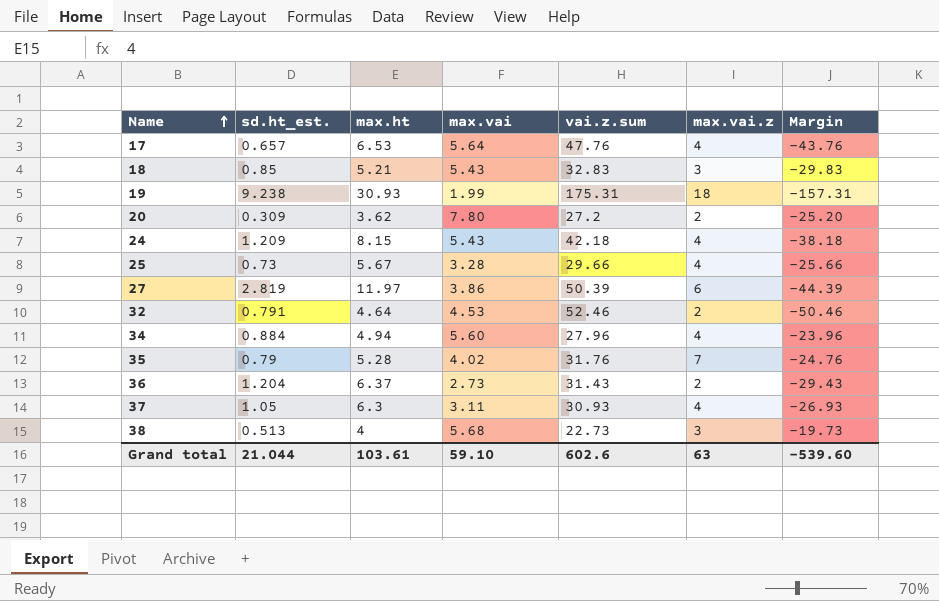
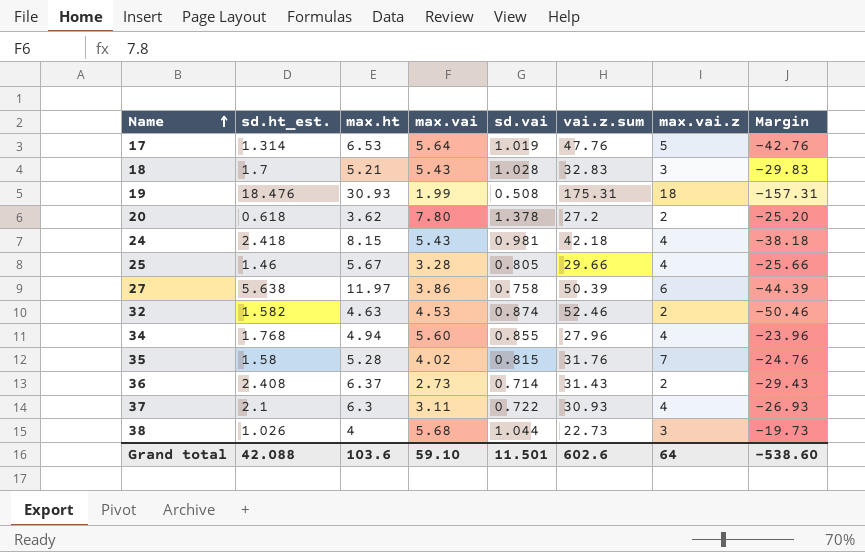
column sd.vai | position: none -> 5
17 | sd.ht_est.: 0.657 -> 1.314
17 | max.vai.z: 4 -> 5
17 | Margin: -43.76 -> -42.76
18 | sd.ht_est.: 0.85 -> 1.7
19 | sd.ht_est.: 9.238 -> 18.476
20 | sd.ht_est.: 0.309 -> 0.618
24 | sd.ht_est.: 1.209 -> 2.418
25 | sd.ht_est.: 0.73 -> 1.46
27 | sd.ht_est.: 2.819 -> 5.638
32 | sd.ht_est.: 0.791 -> 1.582
32 | max.ht: 4.64 -> 4.63
34 | sd.ht_est.: 0.884 -> 1.768
35 | sd.ht_est.: 0.79 -> 1.58
36 | sd.ht_est.: 1.204 -> 2.408
37 | sd.ht_est.: 1.05 -> 2.1
38 | sd.ht_est.: 0.513 -> 1.026
Grand total | sd.ht_est.: 21.044 -> 42.088
Grand total | max.ht: 103.61 -> 103.6
Grand total | max.vai.z: 63 -> 64
Grand total | Margin: -539.60 -> -538.60

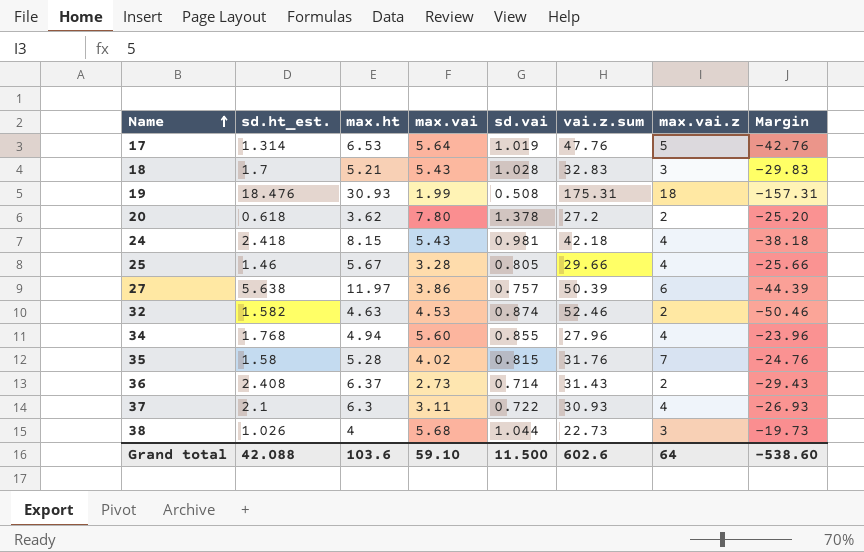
27 | sd.vai: 0.758 -> 0.757
Grand total | sd.vai: 11.501 -> 11.500

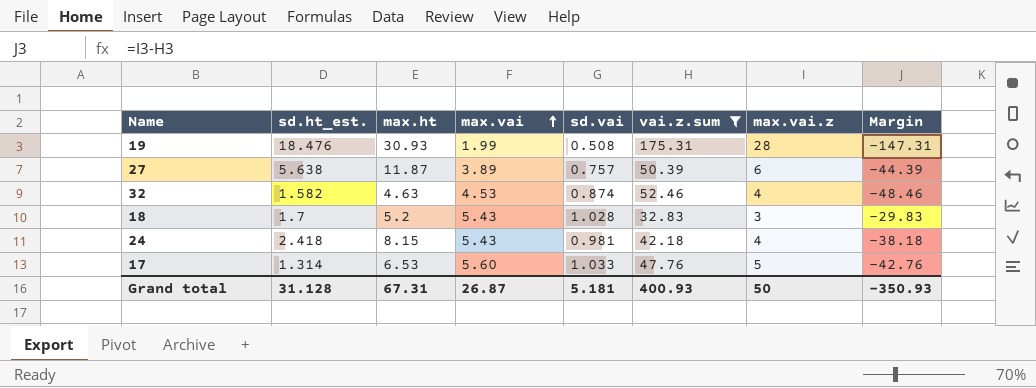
filter: none -> vai.z.sum >= 32.83
row order: Name ascending -> max.vai ascending
19 | max.vai.z: 18 -> 28
19 | Margin: -157.31 -> -147.31
27 | max.ht: 11.97 -> 11.87
27 | max.vai: 3.86 -> 3.89
32 | max.vai.z: 2 -> 4
32 | Margin: -50.46 -> -48.46
18 | max.ht: 5.21 -> 5.2
17 | max.vai: 5.64 -> 5.60
17 | sd.vai: 1.019 -> 1.033
Grand total | sd.ht_est.: 42.088 -> 31.128
Grand total | max.ht: 103.6 -> 67.31
Grand total | max.vai: 59.10 -> 26.87
Grand total | sd.vai: 11.500 -> 5.181
Grand total | vai.z.sum: 602.6 -> 400.93
Grand total | max.vai.z: 64 -> 50
Grand total | Margin: -538.60 -> -350.93

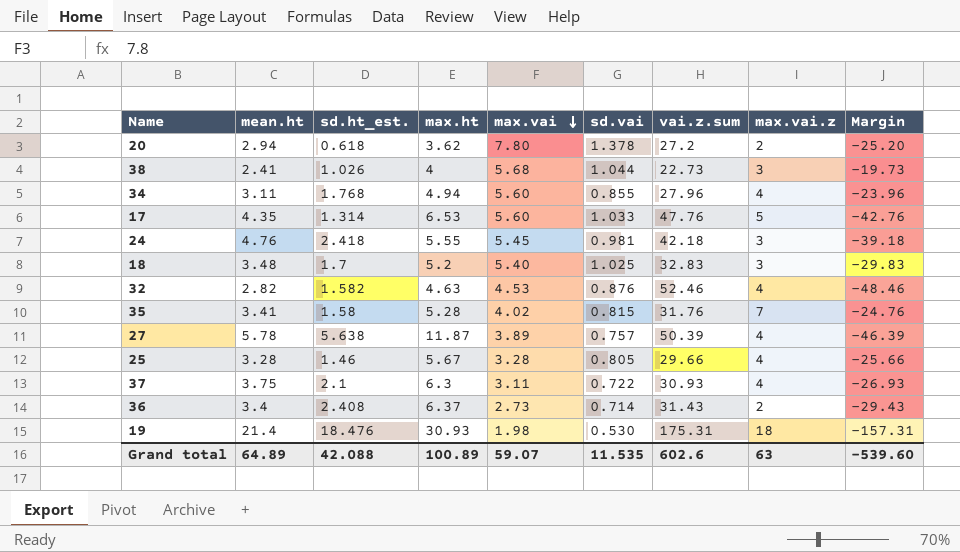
filter: vai.z.sum >= 32.83 -> none
row order: max.vai ascending -> max.vai descending
column mean.ht | position: none -> 2
24 | max.ht: 8.15 -> 5.55
24 | max.vai: 5.43 -> 5.45
24 | max.vai.z: 4 -> 3
24 | Margin: -38.18 -> -39.18
18 | max.vai: 5.43 -> 5.40
18 | sd.vai: 1.028 -> 1.025
32 | sd.vai: 0.874 -> 0.876
27 | max.vai.z: 6 -> 4
27 | Margin: -44.39 -> -46.39
19 | max.vai: 1.99 -> 1.98
19 | sd.vai: 0.508 -> 0.530
19 | max.vai.z: 28 -> 18
19 | Margin: -147.31 -> -157.31
Grand total | sd.ht_est.: 31.128 -> 42.088
Grand total | max.ht: 67.31 -> 100.89
Grand total | max.vai: 26.87 -> 59.07
Grand total | sd.vai: 5.181 -> 11.535
Grand total | vai.z.sum: 400.93 -> 602.6
Grand total | max.vai.z: 50 -> 63
Grand total | Margin: -350.93 -> -539.60

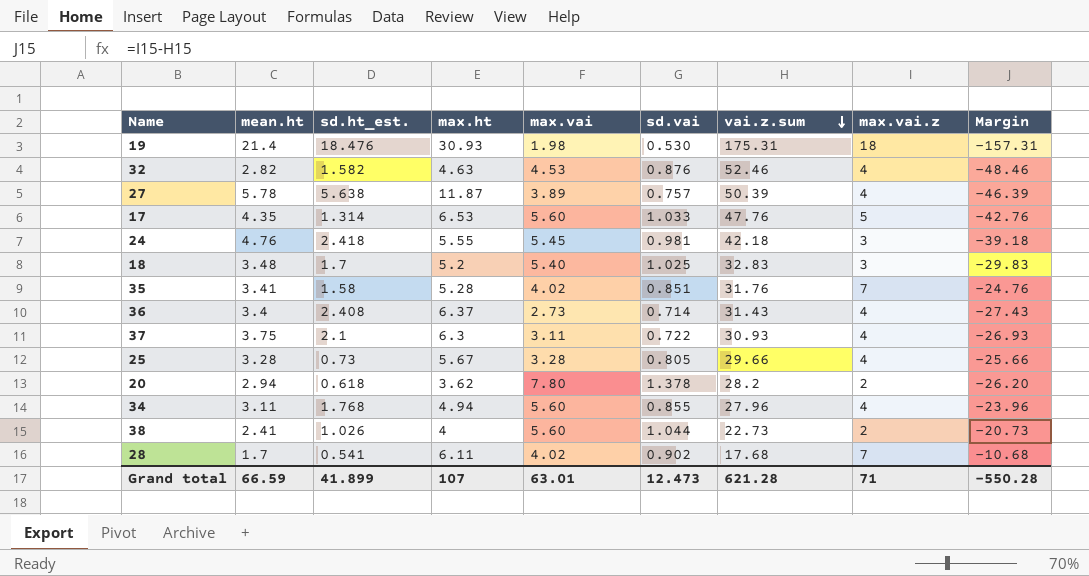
row order: max.vai descending -> vai.z.sum descending
35 | sd.vai: 0.815 -> 0.851
36 | max.vai.z: 2 -> 4
36 | Margin: -29.43 -> -27.43
25 | sd.ht_est.: 1.46 -> 0.73
20 | vai.z.sum: 27.2 -> 28.2
20 | Margin: -25.20 -> -26.20
38 | max.vai: 5.68 -> 5.60
38 | max.vai.z: 3 -> 2
38 | Margin: -19.73 -> -20.73
row 28: none -> 1.7 | 0.541 | 6.11 | 4.02 | 0.902 | 17.68 | 7 | -10.68
Grand total | mean.ht: 64.89 -> 66.59
Grand total | sd.ht_est.: 42.088 -> 41.899
Grand total | max.ht: 100.89 -> 107
Grand total | max.vai: 59.07 -> 63.01
Grand total | sd.vai: 11.535 -> 12.473
Grand total | vai.z.sum: 602.6 -> 621.28
Grand total | max.vai.z: 63 -> 71
Grand total | Margin: -539.60 -> -550.28

